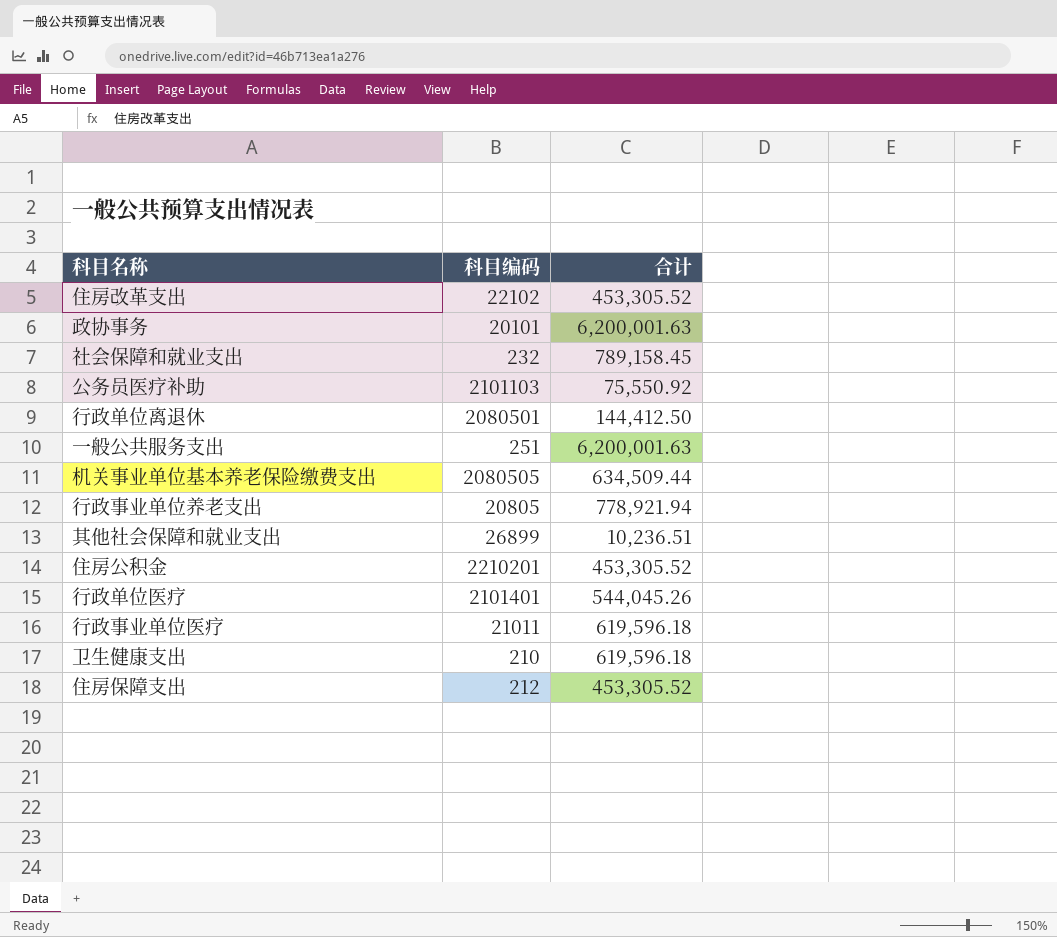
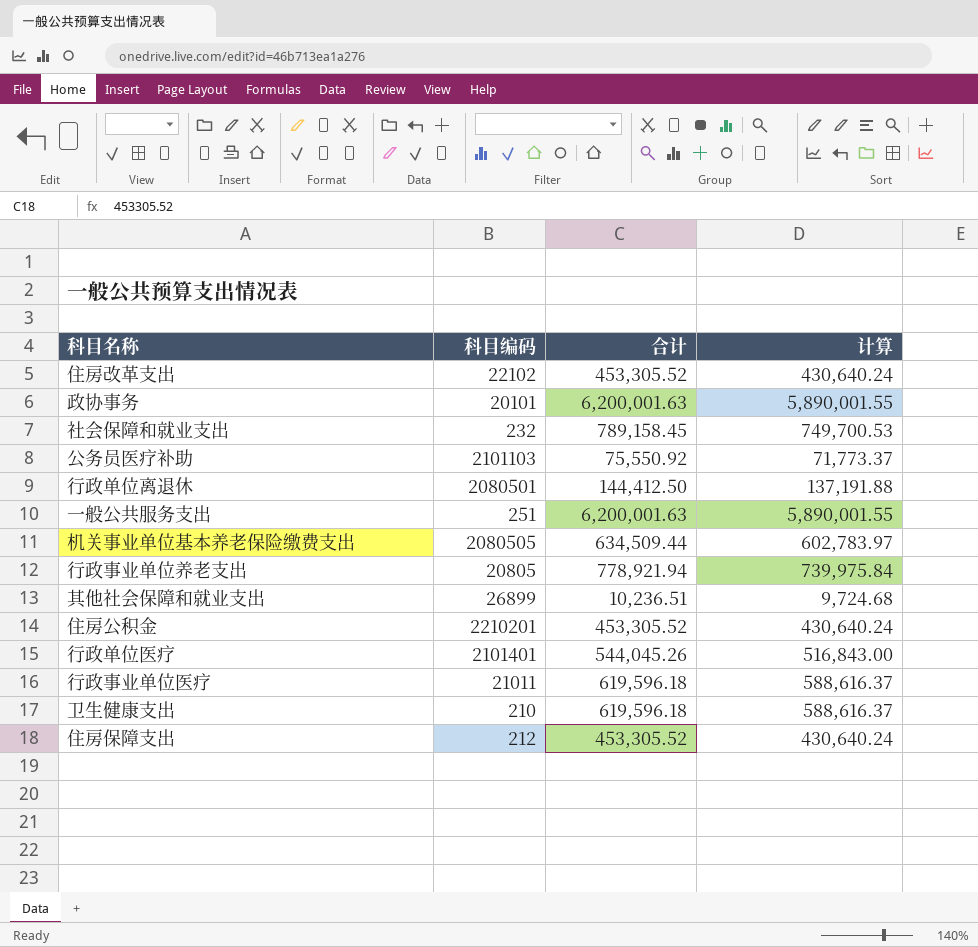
column 计算 | formula: none -> [合计] * 0.95

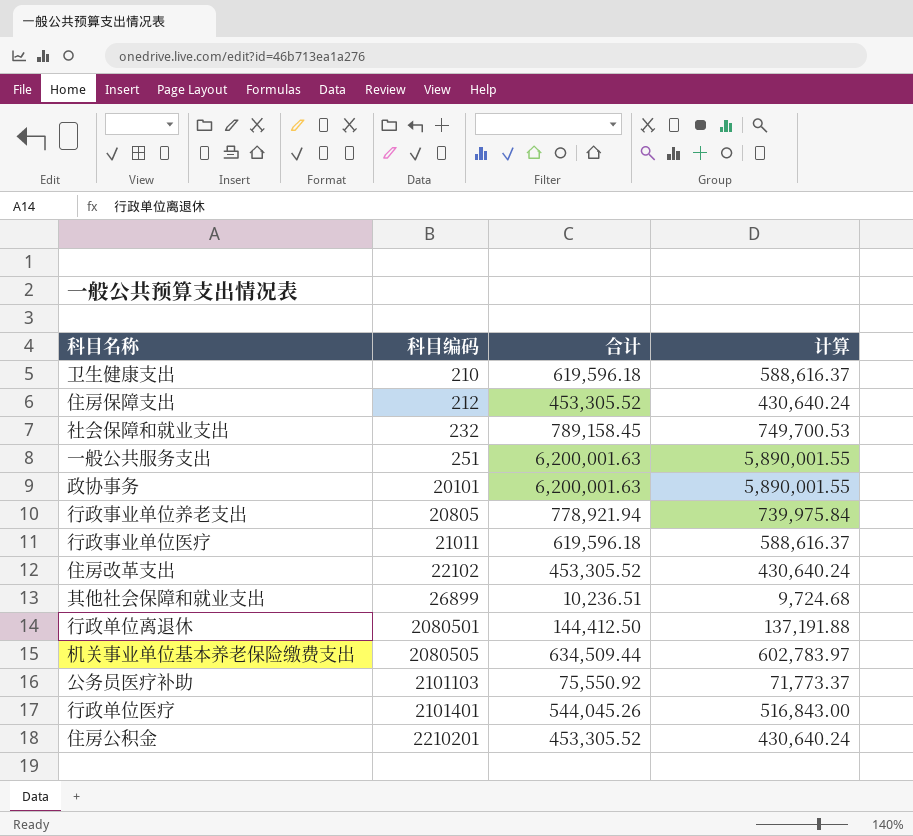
row order: none -> 科目编码 ascending

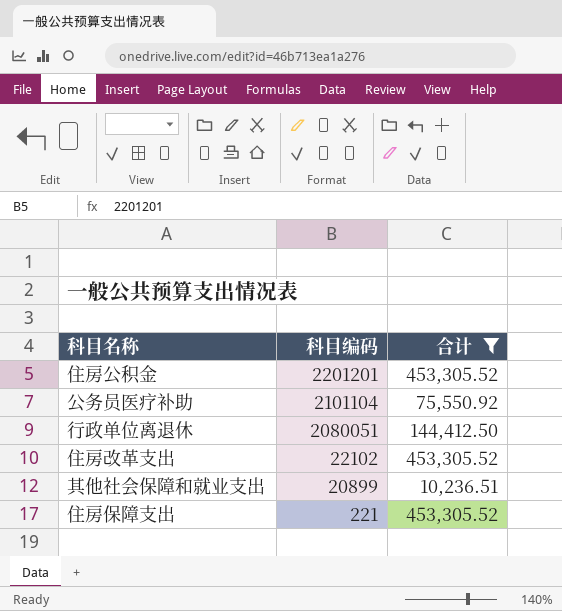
filter: none -> 合计 <= 453,305.52
row order: 科目编码 ascending -> 科目编码 descending
column 计算 | formula: [合计] * 0.95 -> none
住房公积金 | 科目编码: 2210201 -> 2201201
公务员医疗补助 | 科目编码: 2101103 -> 2101104
行政单位离退休 | 科目编码: 2080501 -> 2080051
其他社会保障和就业支出 | 科目编码: 26899 -> 20899
住房保障支出 | 科目编码: 212 -> 221

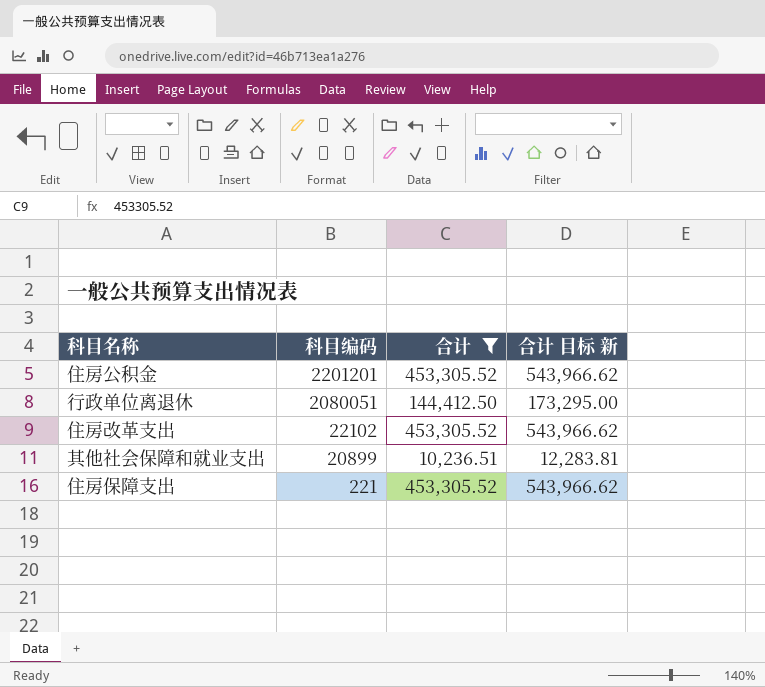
column 合计 目标 新 | formula: none -> [合计] * 1.2
row 公务员医疗补助: 2101104 | 75,550.92 -> none

